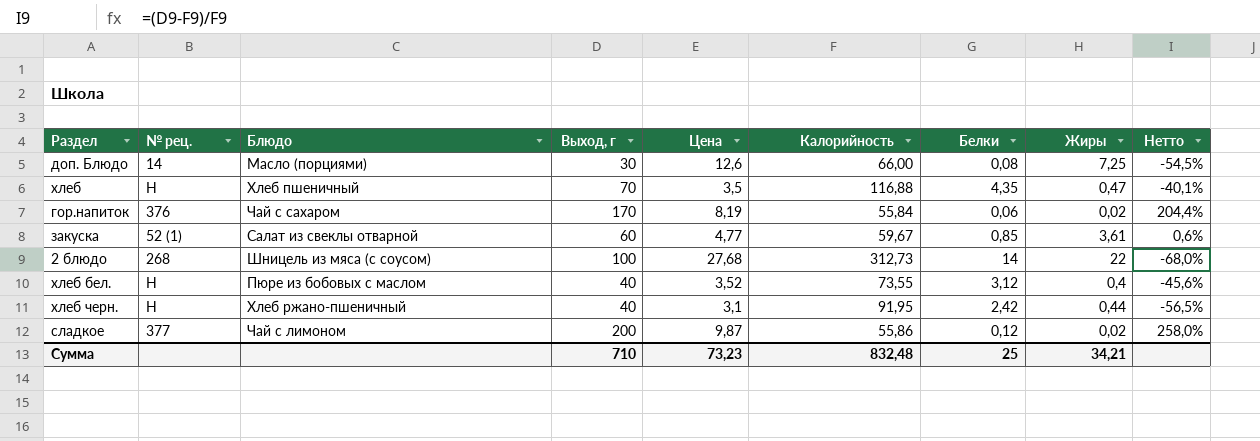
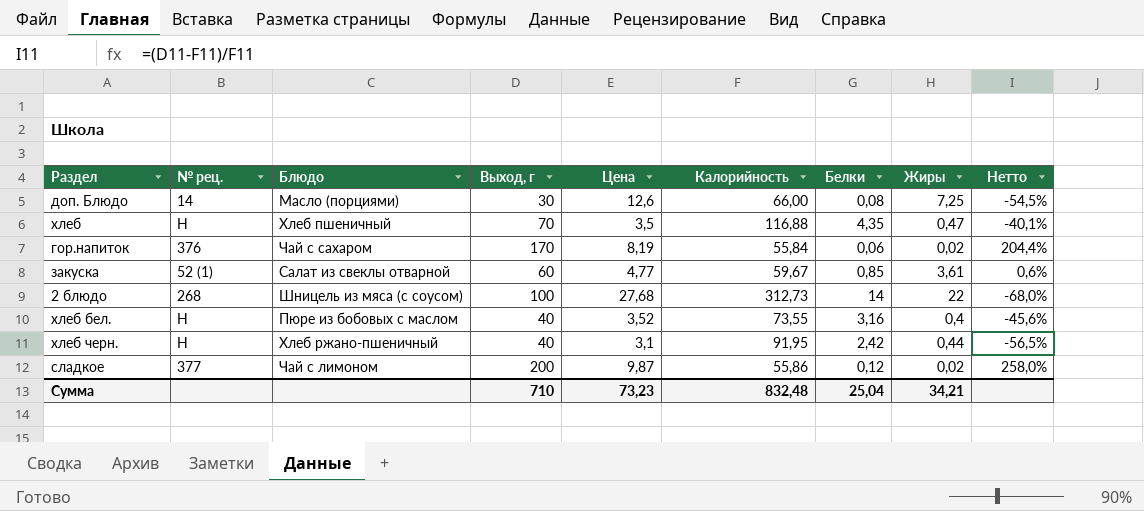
хлеб бел. | Белки: 3,12 -> 3,16
Сумма | Белки: 25 -> 25,04

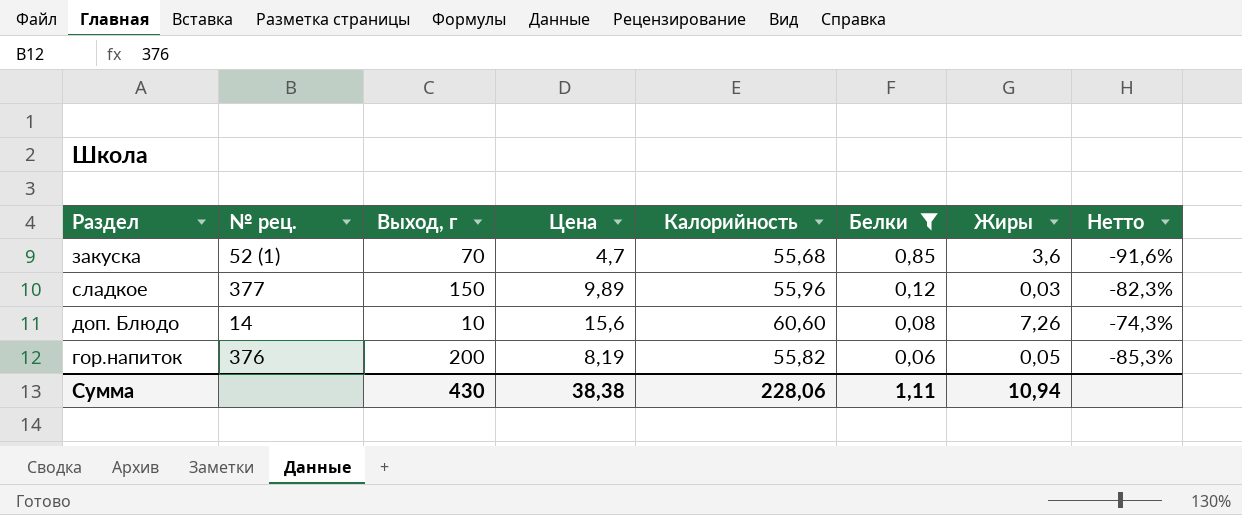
filter: none -> Белки <= 0,85
row order: none -> Белки descending
column Блюдо | position: 3 -> none
column Нетто | formula: ([Выход, г] - [Калорийность]) / [Калорийность] -> ([Цена] - [Калорийность]) / [Калорийность]
закуска | Выход, г: 60 -> 70
закуска | Цена: 4,77 -> 4,7
закуска | Калорийность: 59,67 -> 55,68
закуска | Жиры: 3,61 -> 3,6
сладкое | Выход, г: 200 -> 150
сладкое | Цена: 9,87 -> 9,89
сладкое | Калорийность: 55,86 -> 55,96
сладкое | Жиры: 0,02 -> 0,03
доп. Блюдо | Выход, г: 30 -> 10
доп. Блюдо | Цена: 12,6 -> 15,6
доп. Блюдо | Калорийность: 66,00 -> 60,60
доп. Блюдо | Жиры: 7,25 -> 7,26
гор.напиток | Выход, г: 170 -> 200
гор.напиток | Калорийность: 55,84 -> 55,82
гор.напиток | Жиры: 0,02 -> 0,05
Сумма | Выход, г: 710 -> 430
Сумма | Цена: 73,23 -> 38,38
Сумма | Калорийность: 832,48 -> 228,06
Сумма | Белки: 25,04 -> 1,11
Сумма | Жиры: 34,21 -> 10,94

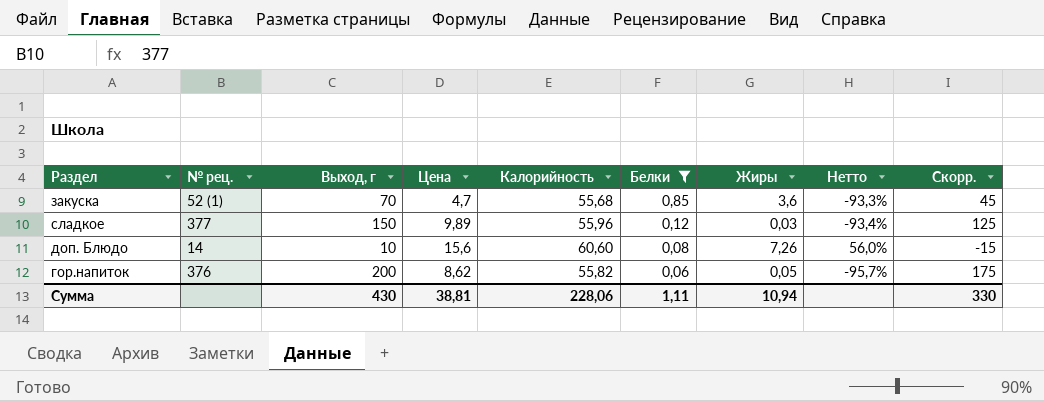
column Нетто | formula: ([Цена] - [Калорийность]) / [Калорийность] -> ([Цена] - [Выход, г]) / [Выход, г]
column Скорр. | formula: none -> [Выход, г] - 25
гор.напиток | Цена: 8,19 -> 8,62
Сумма | Цена: 38,38 -> 38,81

